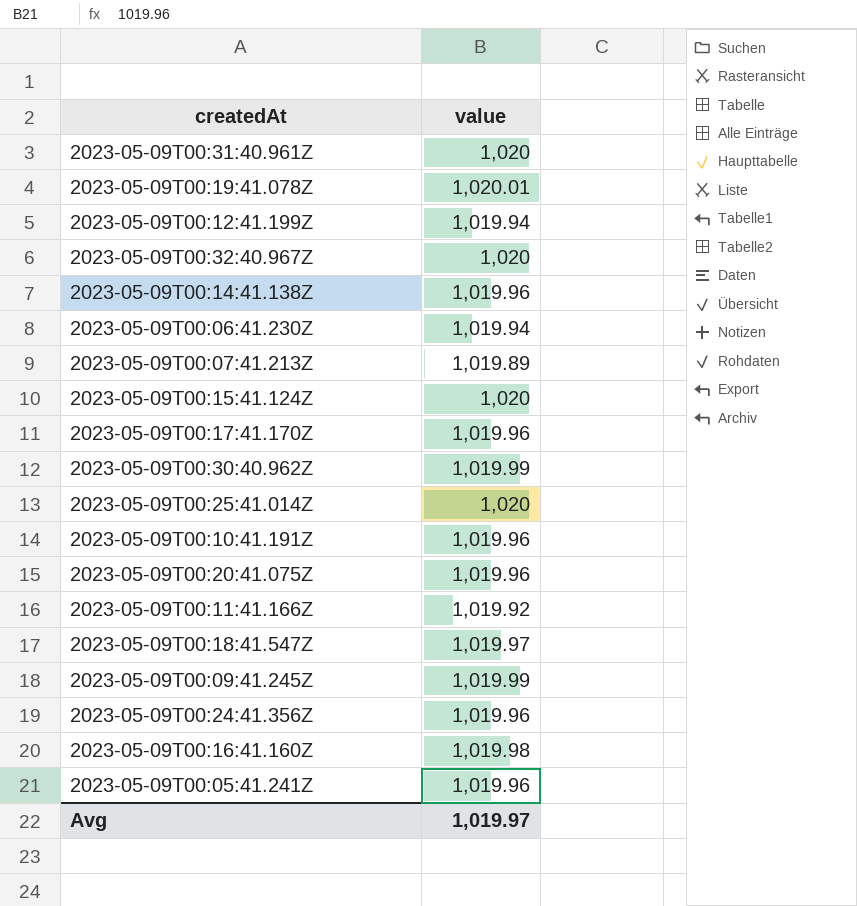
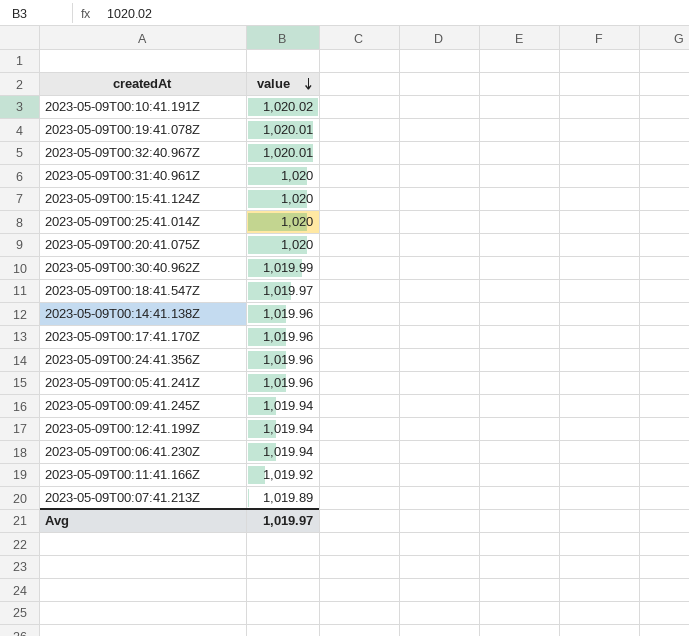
row order: none -> value descending
row 2023-05-09T00:16:41.160Z: 1,019.98 -> none
2023-05-09T00:10:41.191Z | value: 1,019.96 -> 1,020.02
2023-05-09T00:32:40.967Z | value: 1,020 -> 1,020.01
2023-05-09T00:20:41.075Z | value: 1,019.96 -> 1,020
2023-05-09T00:09:41.245Z | value: 1,019.99 -> 1,019.94

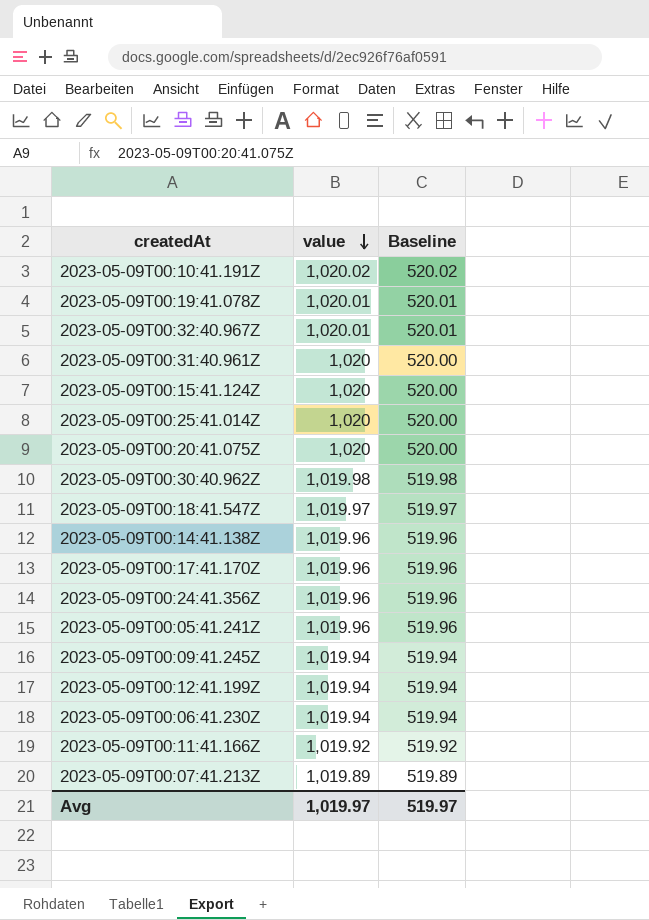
column Baseline | formula: none -> [value] - 500
2023-05-09T00:30:40.962Z | value: 1,019.99 -> 1,019.98

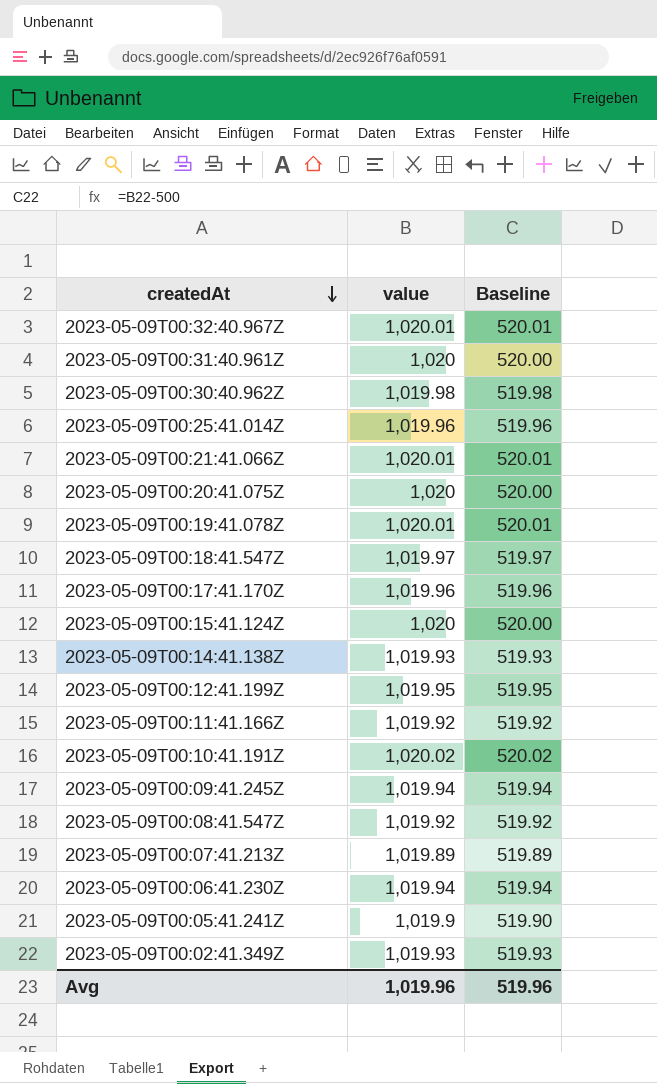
row order: value descending -> createdAt descending
row 2023-05-09T00:24:41.356Z: 1,019.96 | 519.96 -> none
2023-05-09T00:25:41.014Z | value: 1,020 -> 1,019.96
2023-05-09T00:25:41.014Z | Baseline: 520.00 -> 519.96
row 2023-05-09T00:21:41.066Z: none -> 1,020.01 | 520.01
2023-05-09T00:14:41.138Z | value: 1,019.96 -> 1,019.93
2023-05-09T00:14:41.138Z | Baseline: 519.96 -> 519.93
2023-05-09T00:12:41.199Z | value: 1,019.94 -> 1,019.95
2023-05-09T00:12:41.199Z | Baseline: 519.94 -> 519.95
row 2023-05-09T00:08:41.547Z: none -> 1,019.92 | 519.92
2023-05-09T00:05:41.241Z | value: 1,019.96 -> 1,019.9
2023-05-09T00:05:41.241Z | Baseline: 519.96 -> 519.90
row 2023-05-09T00:02:41.349Z: none -> 1,019.93 | 519.93
Avg | value: 1,019.97 -> 1,019.96
Avg | Baseline: 519.97 -> 519.96

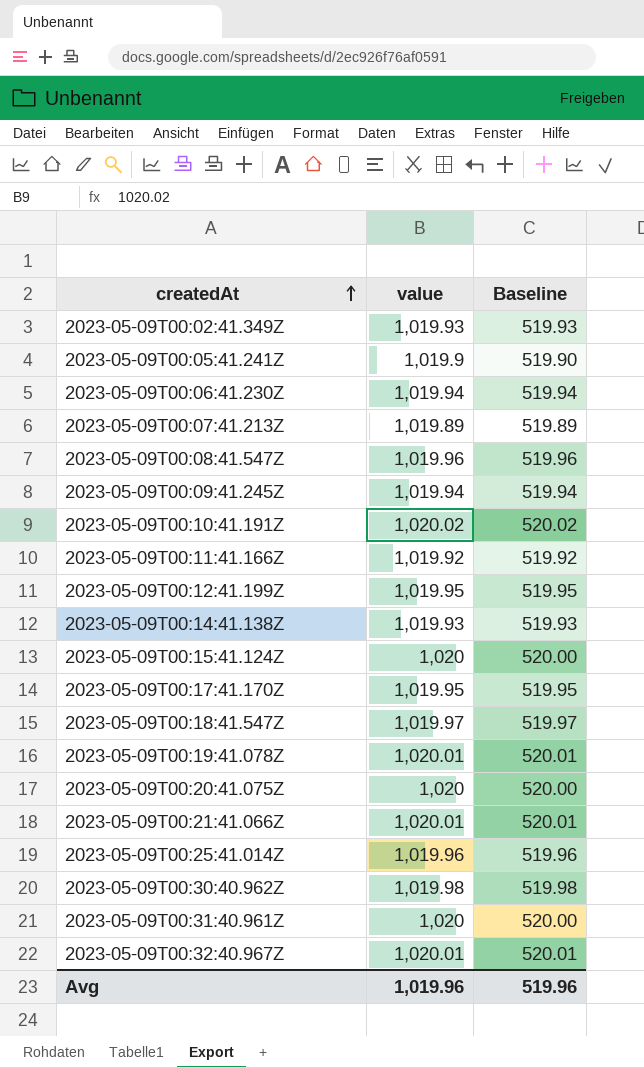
row order: createdAt descending -> createdAt ascending
2023-05-09T00:08:41.547Z | value: 1,019.92 -> 1,019.96
2023-05-09T00:08:41.547Z | Baseline: 519.92 -> 519.96
2023-05-09T00:17:41.170Z | value: 1,019.96 -> 1,019.95
2023-05-09T00:17:41.170Z | Baseline: 519.96 -> 519.95

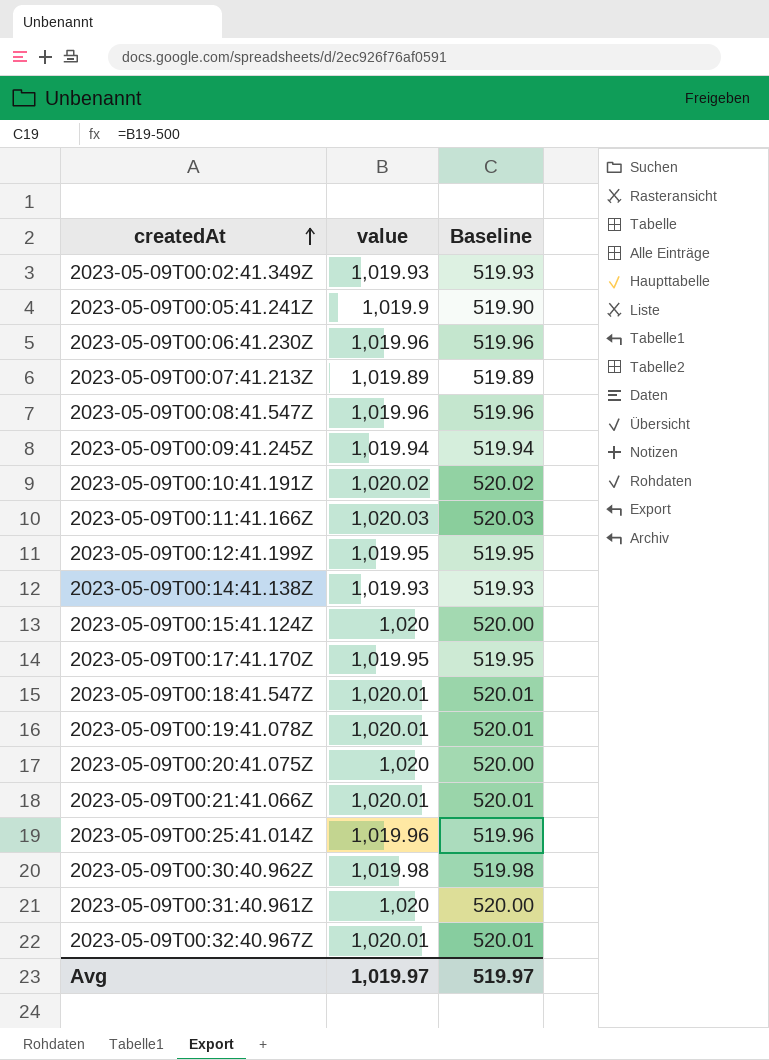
2023-05-09T00:06:41.230Z | value: 1,019.94 -> 1,019.96
2023-05-09T00:06:41.230Z | Baseline: 519.94 -> 519.96
2023-05-09T00:11:41.166Z | value: 1,019.92 -> 1,020.03
2023-05-09T00:11:41.166Z | Baseline: 519.92 -> 520.03
2023-05-09T00:18:41.547Z | value: 1,019.97 -> 1,020.01
2023-05-09T00:18:41.547Z | Baseline: 519.97 -> 520.01
Avg | value: 1,019.96 -> 1,019.97
Avg | Baseline: 519.96 -> 519.97

